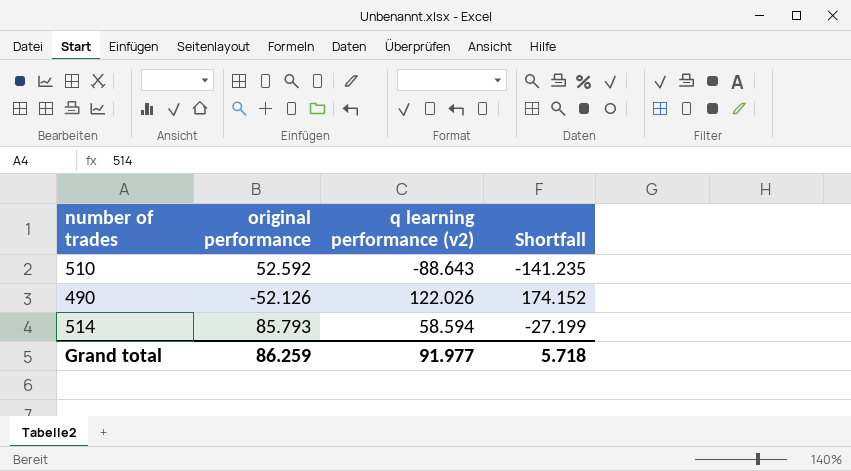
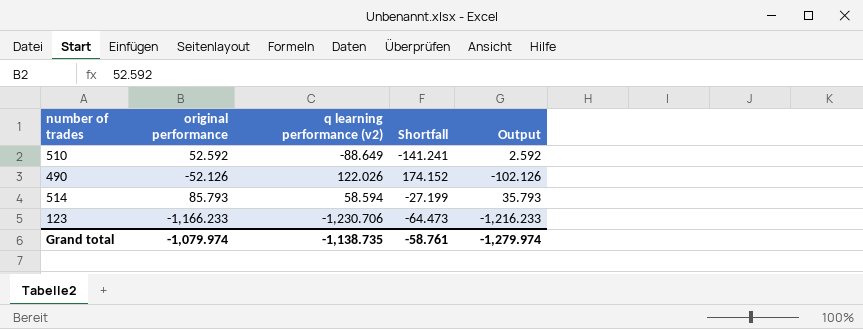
column Output | formula: none -> [original performance] - 50
510 | q learning performance (v2): -88.643 -> -88.649
510 | Shortfall: -141.235 -> -141.241
row 123: none -> -1,166.233 | -1,230.706 | -64.473 | -1,216.233
Grand total | original performance: 86.259 -> -1,079.974
Grand total | q learning performance (v2): 91.977 -> -1,138.735
Grand total | Shortfall: 5.718 -> -58.761

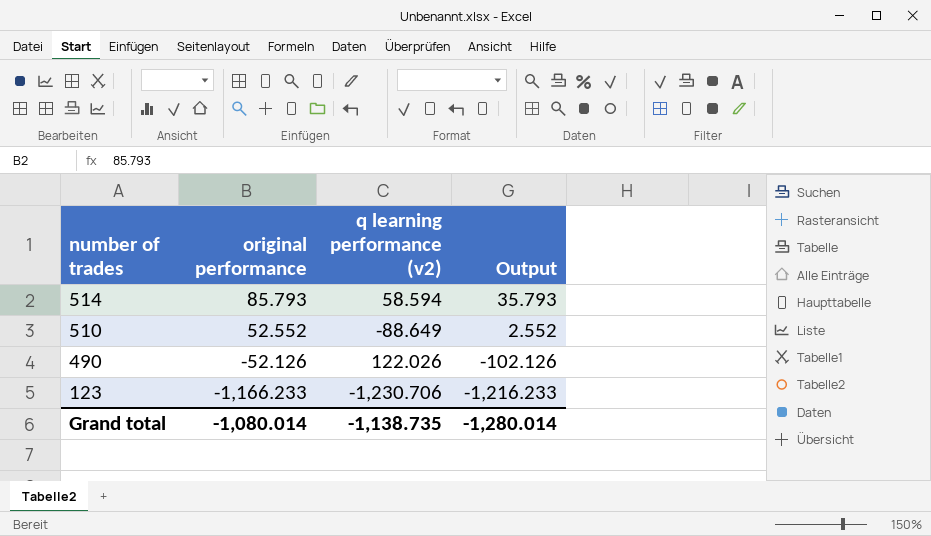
row order: none -> number of trades descending
column Shortfall | formula: [q learning performance (v2)] - [original performance] -> none
510 | original performance: 52.592 -> 52.552
510 | Output: 2.592 -> 2.552
Grand total | original performance: -1,079.974 -> -1,080.014
Grand total | Output: -1,279.974 -> -1,280.014

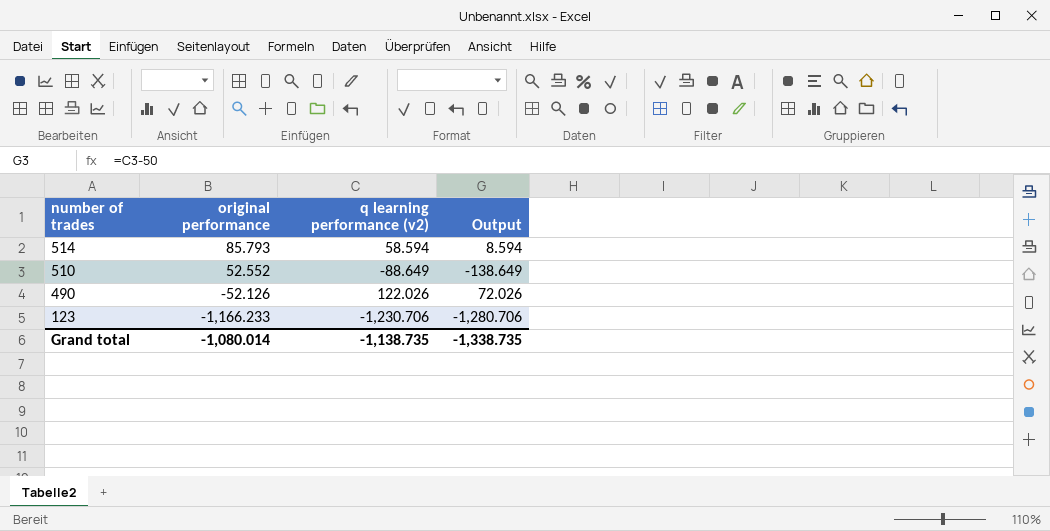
column Output | formula: [original performance] - 50 -> [q learning performance (v2)] - 50
Grand total | Output: -1,280.014 -> -1,338.735

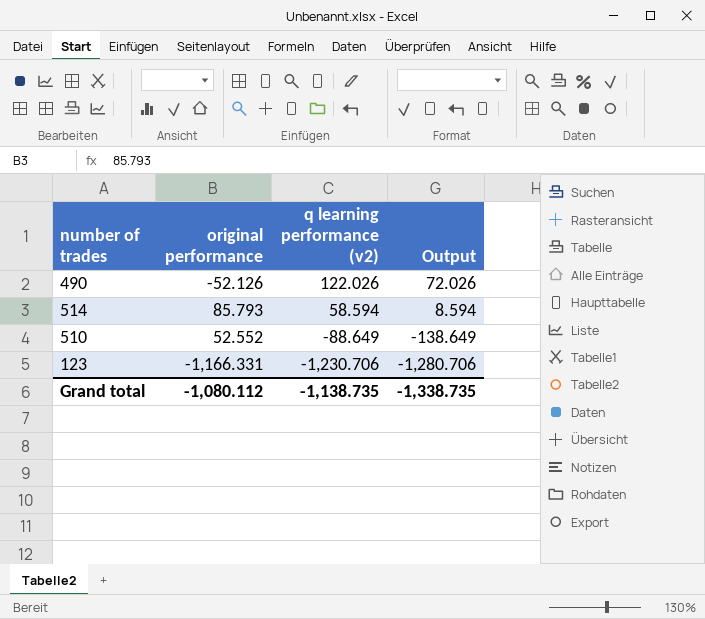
row order: number of trades descending -> q learning performance (v2) descending
123 | original performance: -1,166.233 -> -1,166.331
Grand total | original performance: -1,080.014 -> -1,080.112

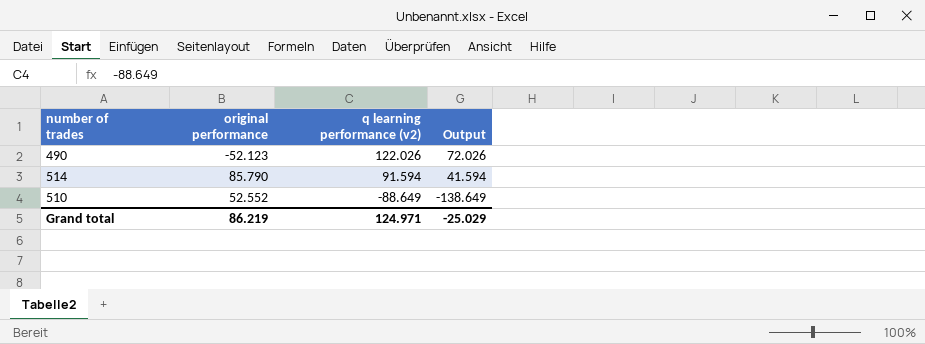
row 123: -1,166.331 | -1,230.706 | -1,280.706 -> none
490 | original performance: -52.126 -> -52.123
514 | original performance: 85.793 -> 85.790
514 | q learning performance (v2): 58.594 -> 91.594
514 | Output: 8.594 -> 41.594
Grand total | original performance: -1,080.112 -> 86.219
Grand total | q learning performance (v2): -1,138.735 -> 124.971
Grand total | Output: -1,338.735 -> -25.029

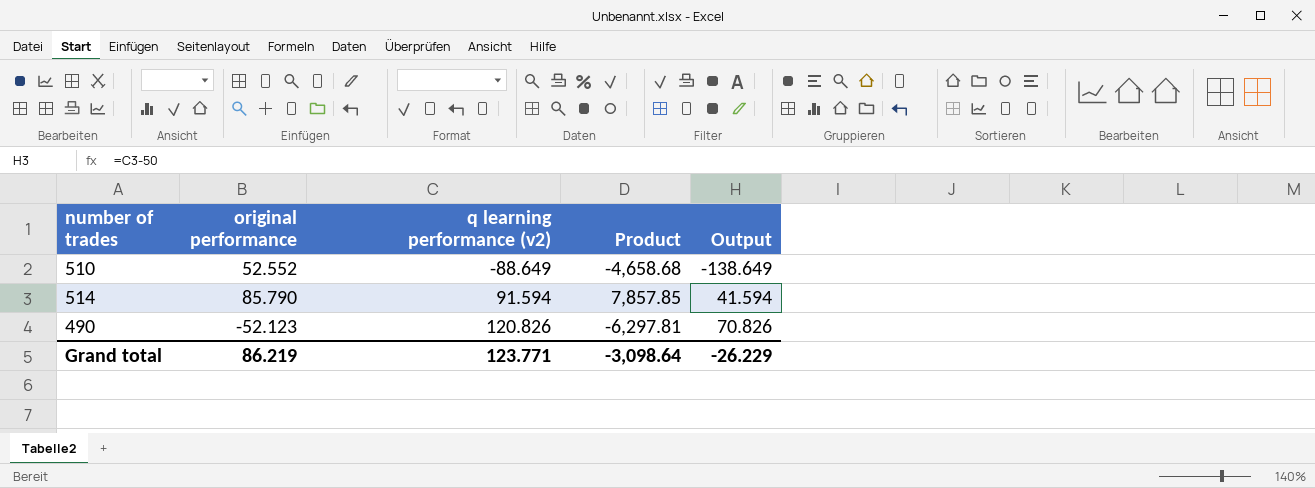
row order: q learning performance (v2) descending -> q learning performance (v2) ascending
column Product | formula: none -> [original performance] * [q learning performance (v2)]
490 | q learning performance (v2): 122.026 -> 120.826
490 | Output: 72.026 -> 70.826
Grand total | q learning performance (v2): 124.971 -> 123.771
Grand total | Output: -25.029 -> -26.229

